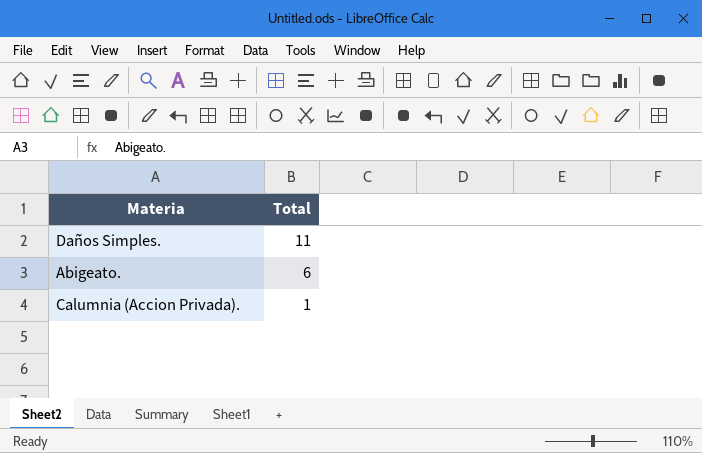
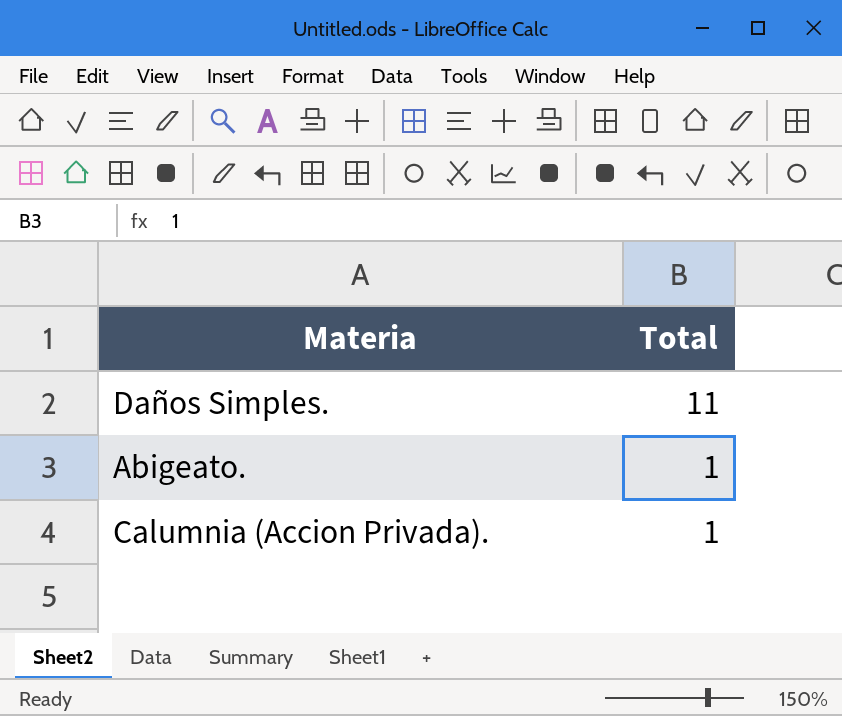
Abigeato. | Total: 6 -> 1

